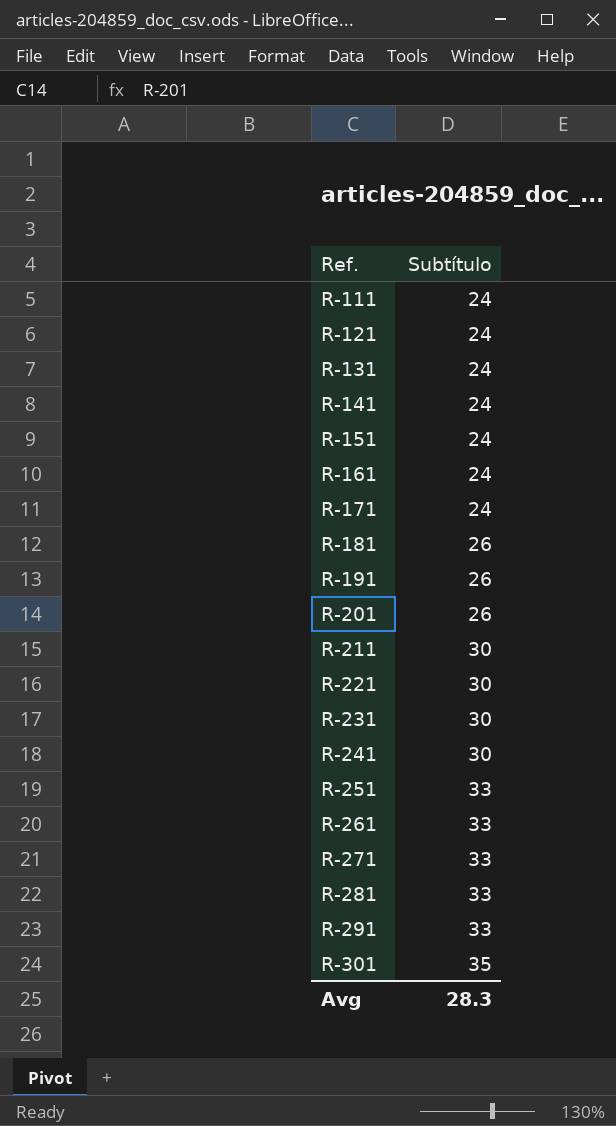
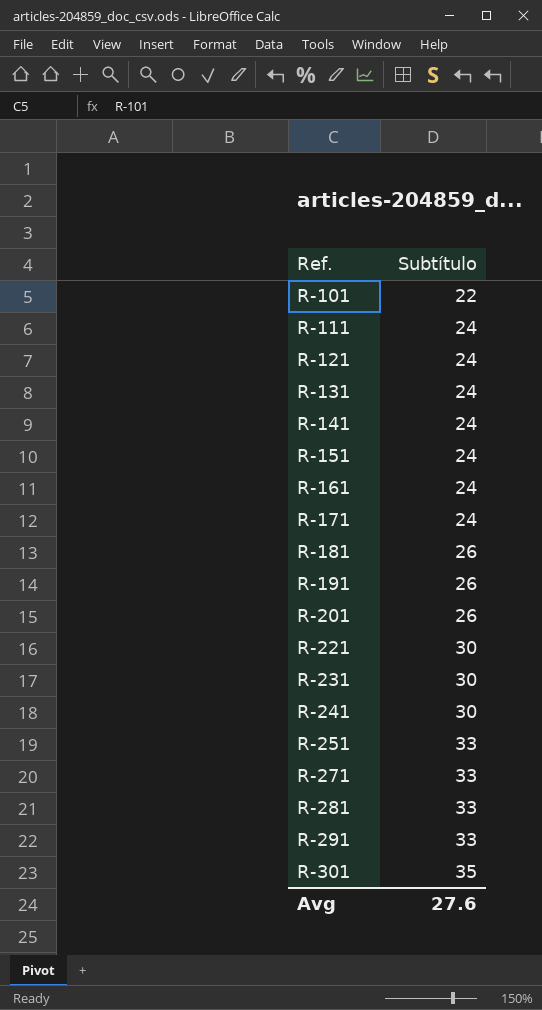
row R-211: 30 -> none
row R-261: 33 -> none
row R-101: none -> 22
Avg | Subtítulo: 28.3 -> 27.6

